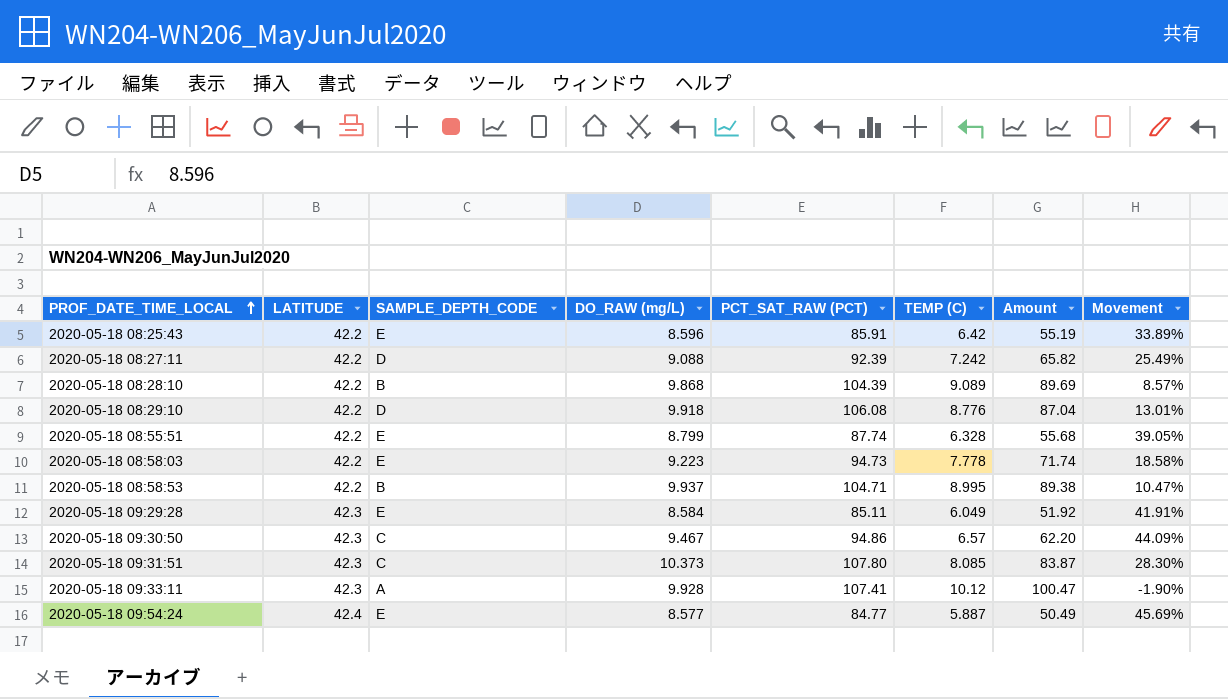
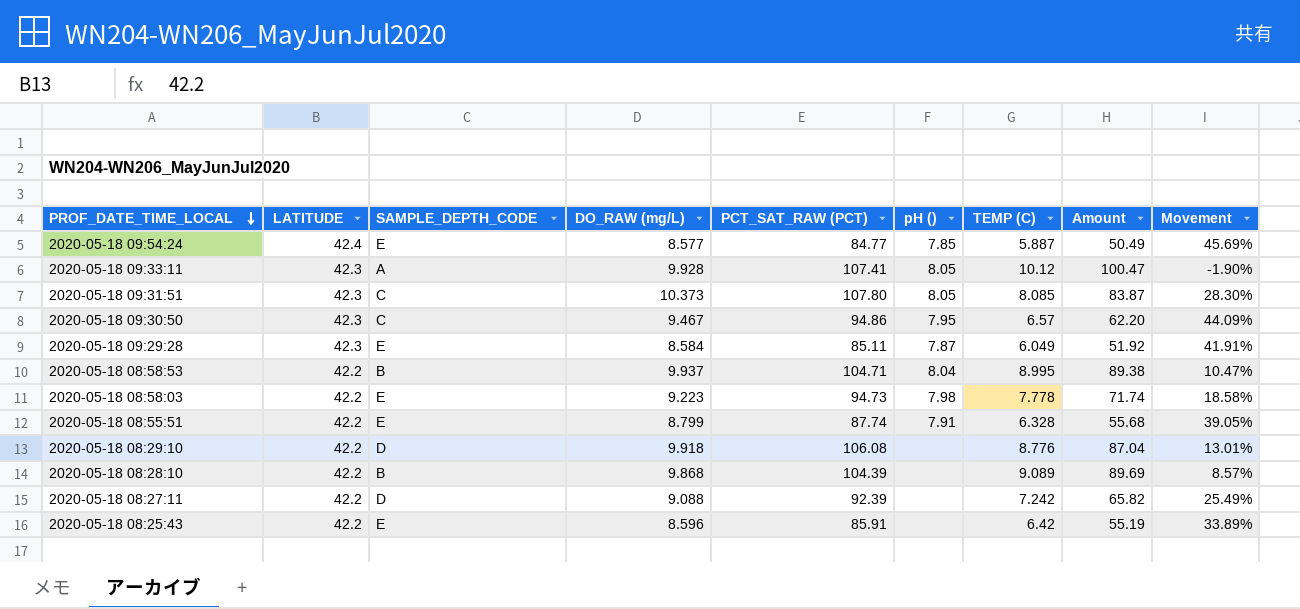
row order: PROF_DATE_TIME_LOCAL ascending -> PROF_DATE_TIME_LOCAL descending
column pH () | position: none -> 6

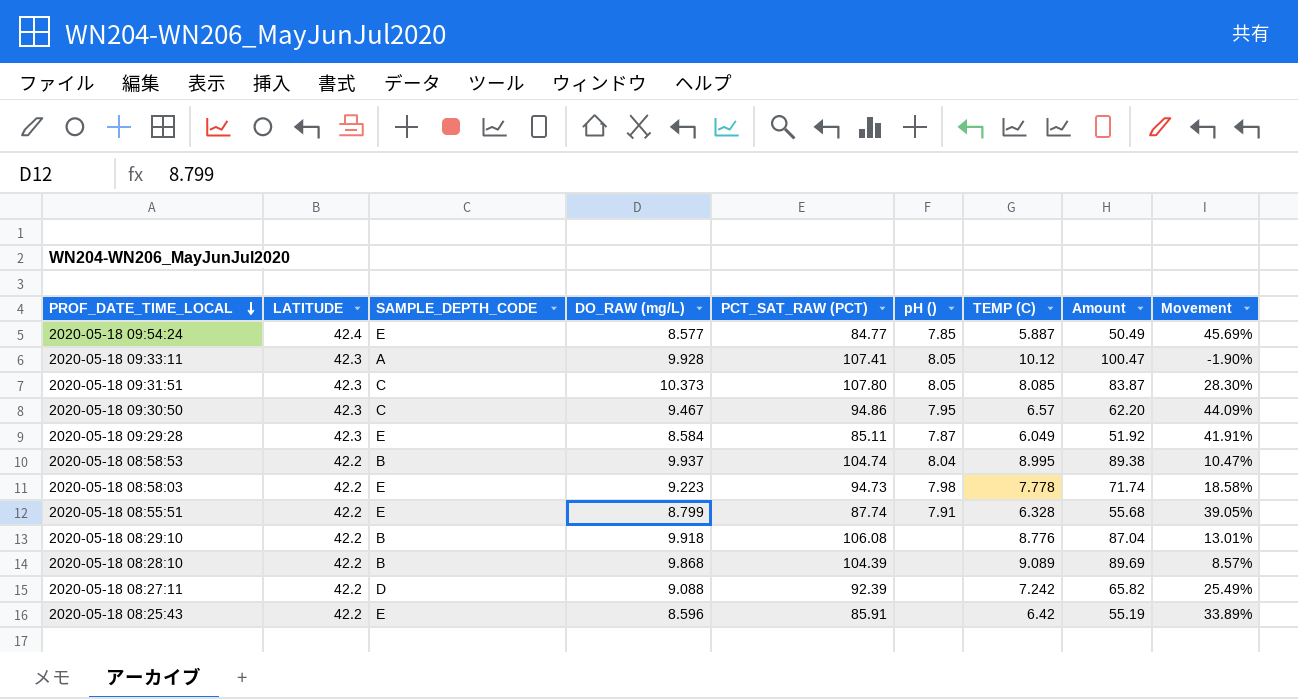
2020-05-18 08:58:53 | PCT_SAT_RAW (PCT): 104.71 -> 104.74
2020-05-18 08:29:10 | SAMPLE_DEPTH_CODE: D -> B

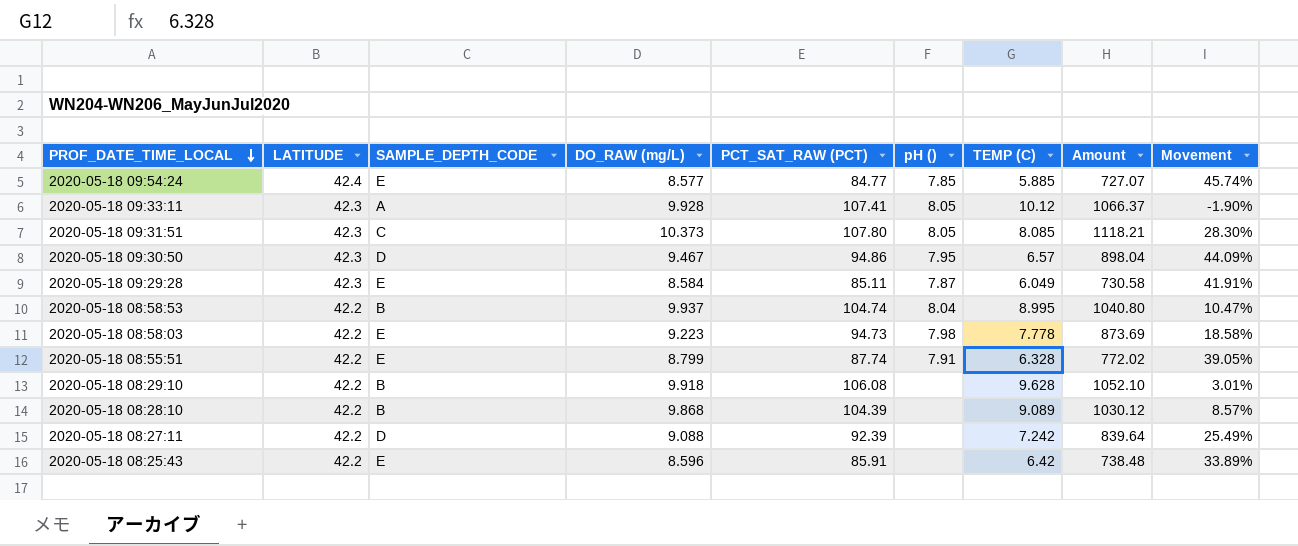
column Amount | formula: [DO_RAW (mg/L)] * [TEMP (C)] -> [DO_RAW (mg/L)] * [PCT_SAT_RAW (PCT)]
2020-05-18 09:54:24 | TEMP (C): 5.887 -> 5.885
2020-05-18 09:54:24 | Movement: 45.69% -> 45.74%
2020-05-18 09:30:50 | SAMPLE_DEPTH_CODE: C -> D
2020-05-18 08:29:10 | TEMP (C): 8.776 -> 9.628
2020-05-18 08:29:10 | Movement: 13.01% -> 3.01%

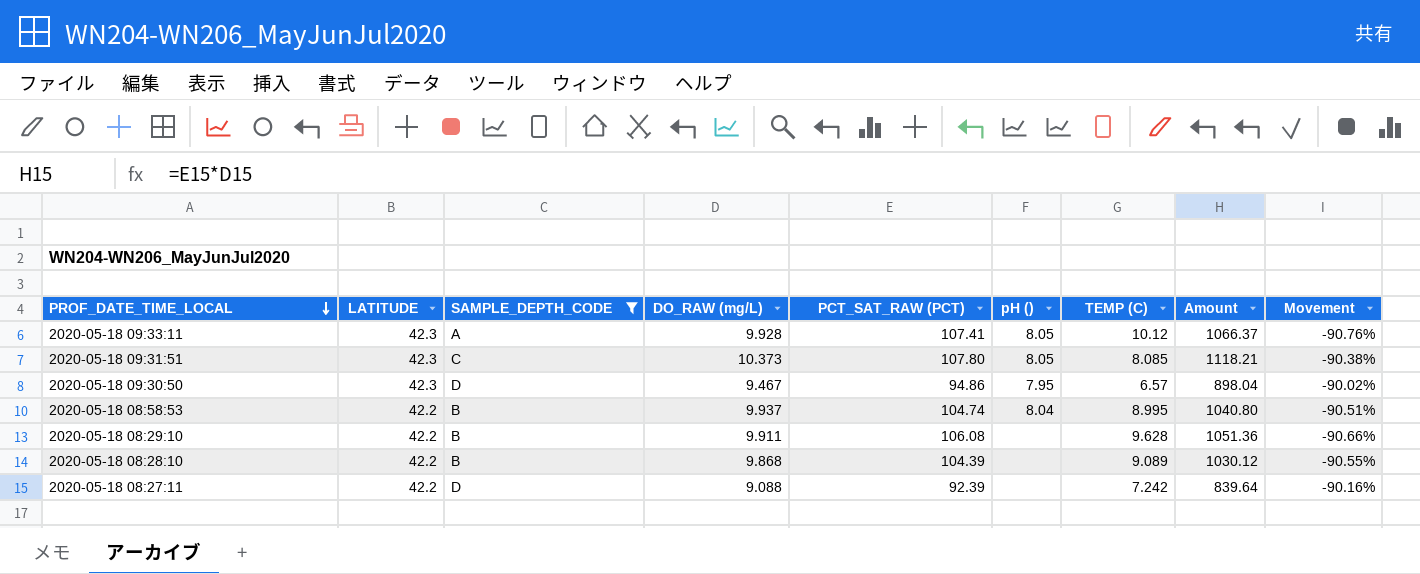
filter: none -> SAMPLE_DEPTH_CODE != E
column Movement | formula: ([DO_RAW (mg/L)] - [TEMP (C)]) / [TEMP (C)] -> ([DO_RAW (mg/L)] - [PCT_SAT_RAW (PCT)]) / [PCT_SAT_RAW (PCT)]
2020-05-18 08:29:10 | DO_RAW (mg/L): 9.918 -> 9.911
2020-05-18 08:29:10 | Amount: 1052.10 -> 1051.36

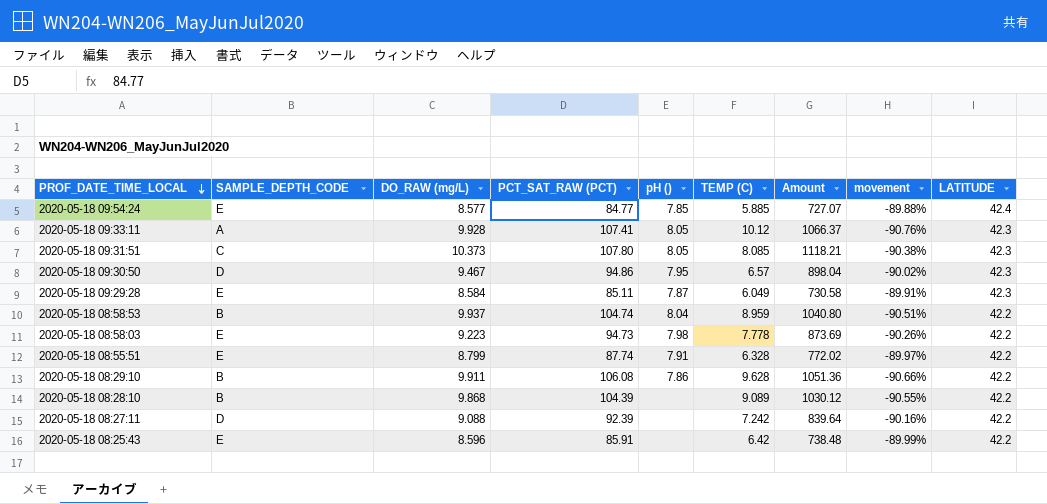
filter: SAMPLE_DEPTH_CODE != E -> none
column name: Movement -> movement
column LATITUDE | position: 2 -> 9
2020-05-18 08:58:53 | TEMP (C): 8.995 -> 8.959
2020-05-18 08:29:10 | pH (): none -> 7.86

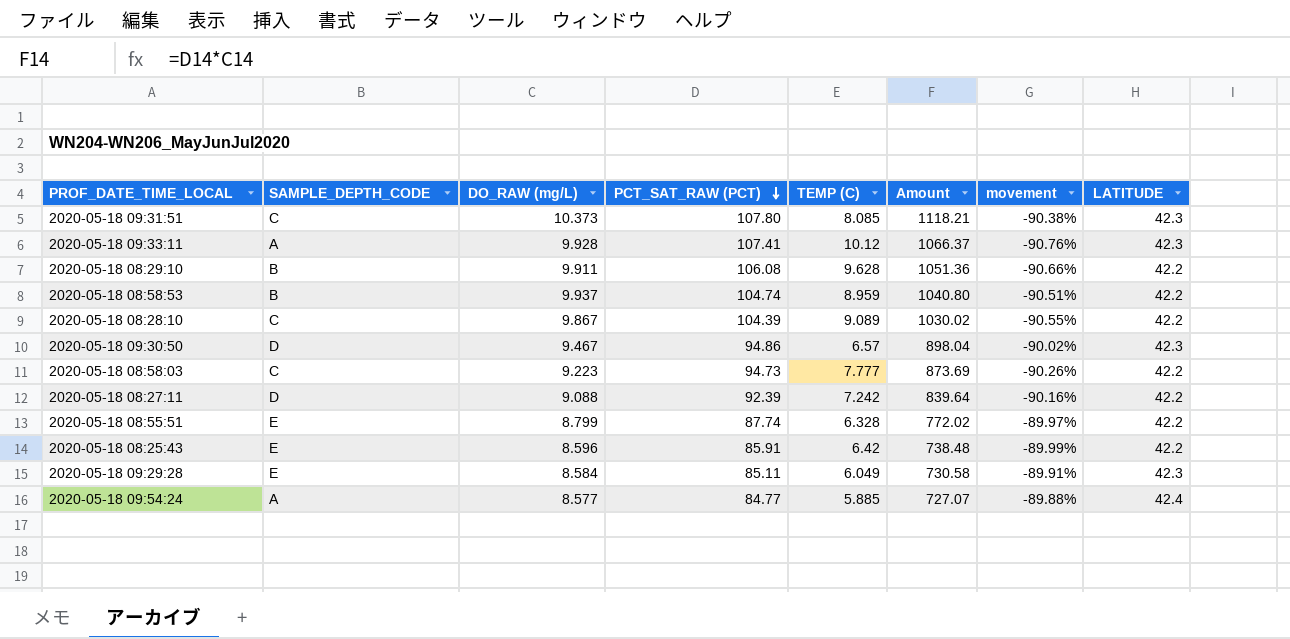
row order: PROF_DATE_TIME_LOCAL descending -> PCT_SAT_RAW (PCT) descending
column pH () | position: 5 -> none
2020-05-18 08:28:10 | SAMPLE_DEPTH_CODE: B -> C
2020-05-18 08:28:10 | DO_RAW (mg/L): 9.868 -> 9.867
2020-05-18 08:28:10 | Amount: 1030.12 -> 1030.02
2020-05-18 08:58:03 | SAMPLE_DEPTH_CODE: E -> C
2020-05-18 08:58:03 | TEMP (C): 7.778 -> 7.777
2020-05-18 09:54:24 | SAMPLE_DEPTH_CODE: E -> A

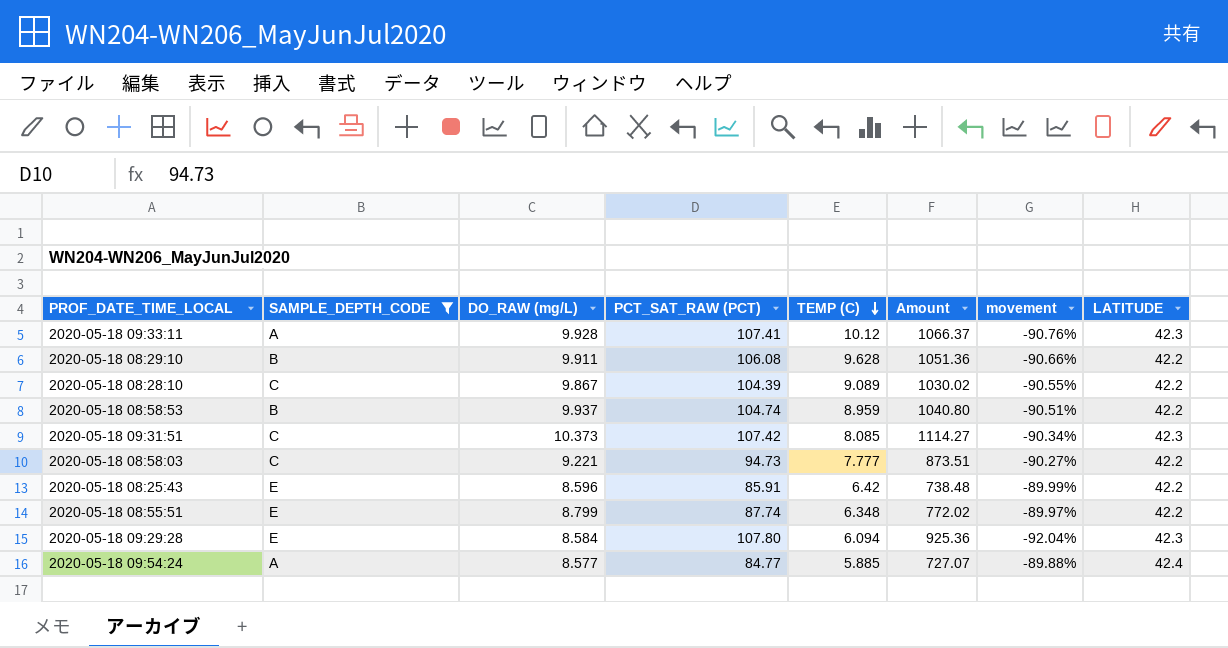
filter: none -> SAMPLE_DEPTH_CODE != D
row order: PCT_SAT_RAW (PCT) descending -> TEMP (C) descending
2020-05-18 09:31:51 | PCT_SAT_RAW (PCT): 107.80 -> 107.42
2020-05-18 09:31:51 | Amount: 1118.21 -> 1114.27
2020-05-18 09:31:51 | movement: -90.38% -> -90.34%
2020-05-18 08:58:03 | DO_RAW (mg/L): 9.223 -> 9.221
2020-05-18 08:58:03 | Amount: 873.69 -> 873.51
2020-05-18 08:58:03 | movement: -90.26% -> -90.27%
2020-05-18 08:55:51 | TEMP (C): 6.328 -> 6.348
2020-05-18 09:29:28 | PCT_SAT_RAW (PCT): 85.11 -> 107.80
2020-05-18 09:29:28 | TEMP (C): 6.049 -> 6.094
2020-05-18 09:29:28 | Amount: 730.58 -> 925.36
2020-05-18 09:29:28 | movement: -89.91% -> -92.04%

